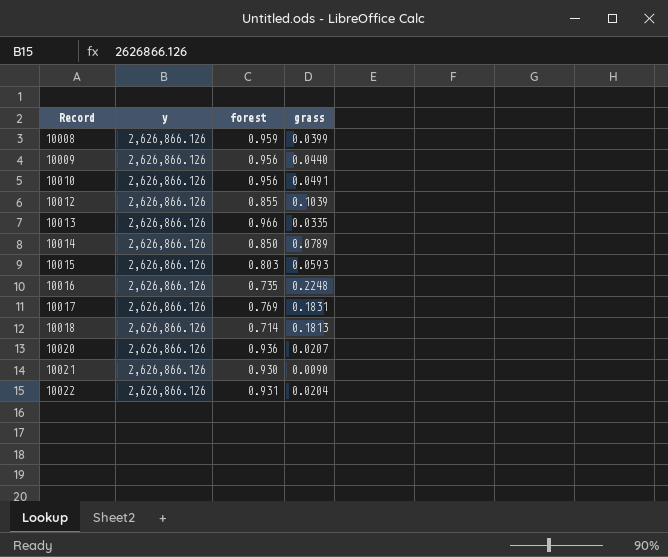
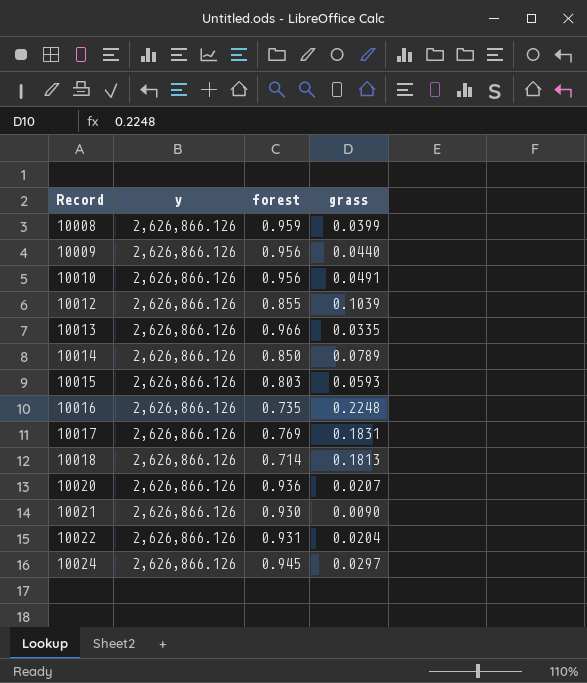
row 10024: none -> 2,626,866.126 | 0.945 | 0.0297

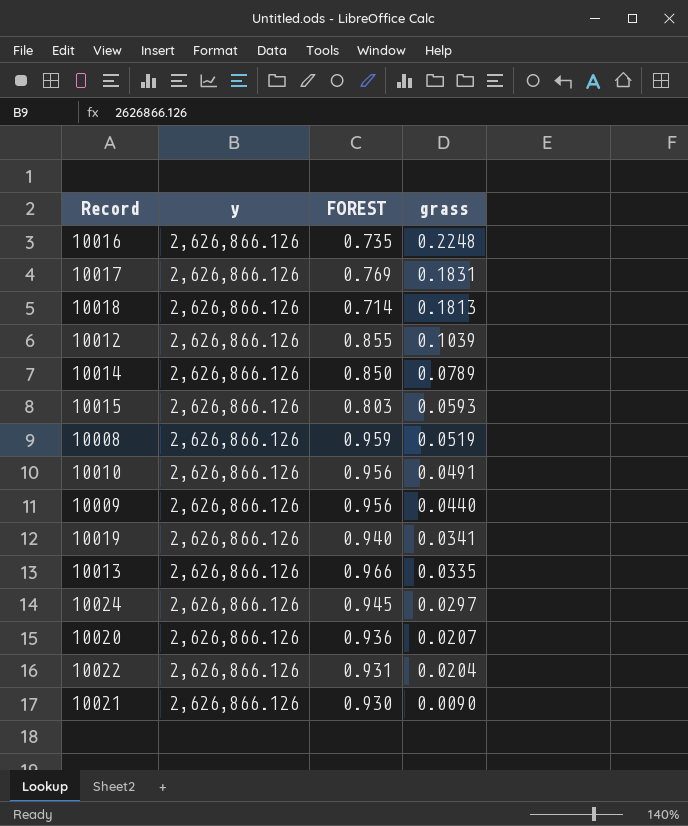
row order: Record ascending -> grass descending
column name: forest -> FOREST
10008 | grass: 0.0399 -> 0.0519
row 10019: none -> 2,626,866.126 | 0.940 | 0.0341

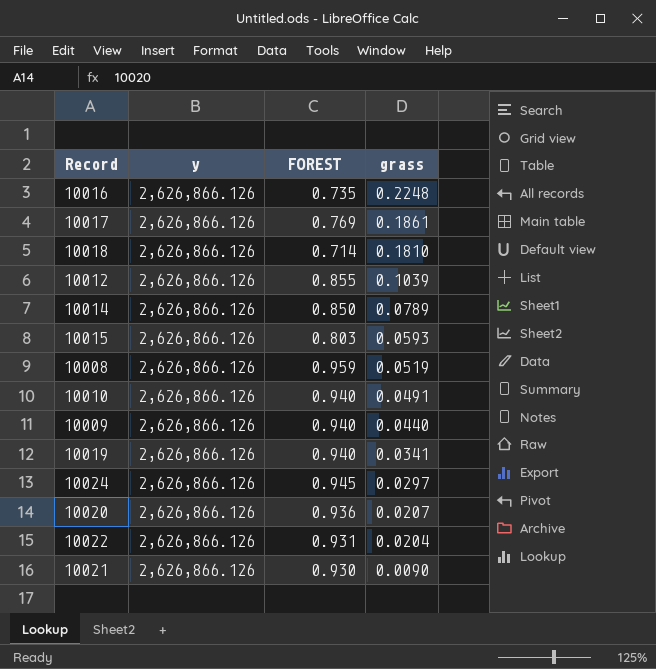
row 10013: 2,626,866.126 | 0.966 | 0.0335 -> none
10017 | grass: 0.1831 -> 0.1861
10018 | grass: 0.1813 -> 0.1810
10010 | FOREST: 0.956 -> 0.940
10009 | FOREST: 0.956 -> 0.940

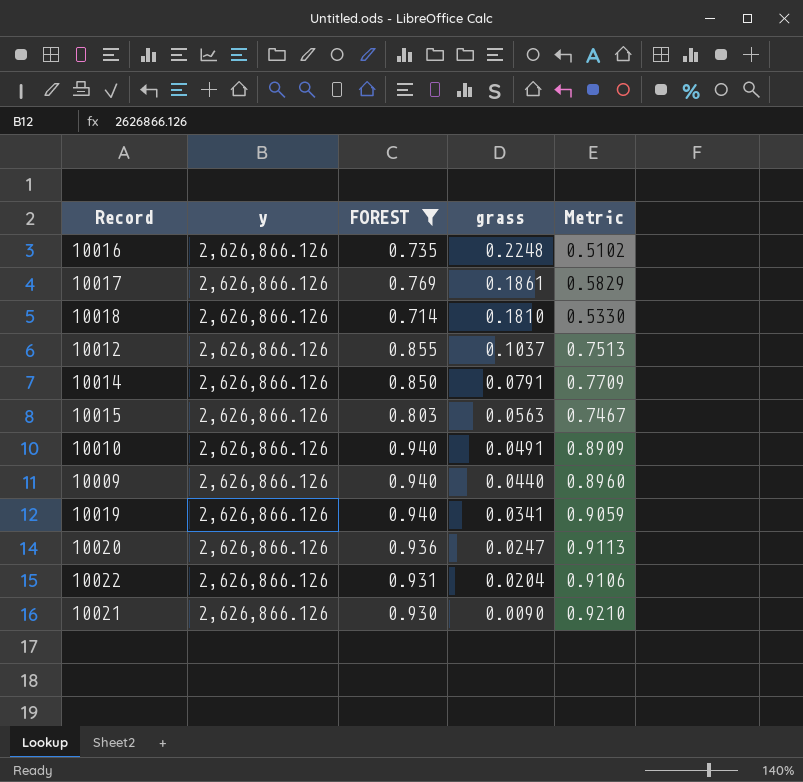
filter: none -> FOREST <= 0.940
column Metric | formula: none -> [FOREST] - [grass]
10012 | grass: 0.1039 -> 0.1037
10014 | grass: 0.0789 -> 0.0791
10015 | grass: 0.0593 -> 0.0563
10020 | grass: 0.0207 -> 0.0247

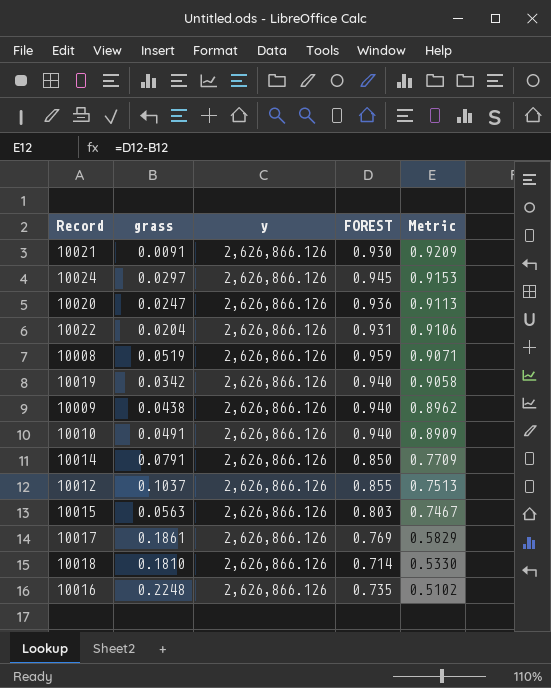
filter: FOREST <= 0.940 -> none
row order: grass descending -> Metric descending
column grass | position: 4 -> 2
10021 | grass: 0.0090 -> 0.0091
10021 | Metric: 0.9210 -> 0.9209
10019 | grass: 0.0341 -> 0.0342
10019 | Metric: 0.9059 -> 0.9058
10009 | grass: 0.0440 -> 0.0438
10009 | Metric: 0.8960 -> 0.8962

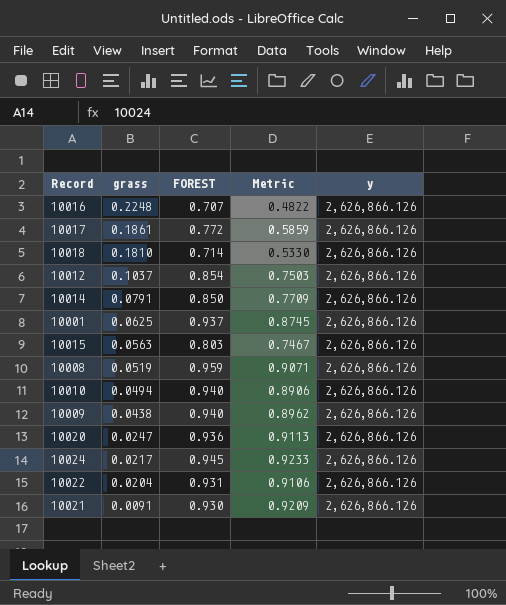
row order: Metric descending -> grass descending
column y | position: 3 -> 5
row 10019: 0.0342 | 2,626,866.126 | 0.940 | 0.9058 -> none
10016 | FOREST: 0.735 -> 0.707
10016 | Metric: 0.5102 -> 0.4822
10017 | FOREST: 0.769 -> 0.772
10017 | Metric: 0.5829 -> 0.5859
10012 | FOREST: 0.855 -> 0.854
10012 | Metric: 0.7513 -> 0.7503
row 10001: none -> 0.0625 | 0.937 | 0.8745 | 2,626,866.126
10010 | grass: 0.0491 -> 0.0494
10010 | Metric: 0.8909 -> 0.8906
10024 | grass: 0.0297 -> 0.0217
10024 | Metric: 0.9153 -> 0.9233

